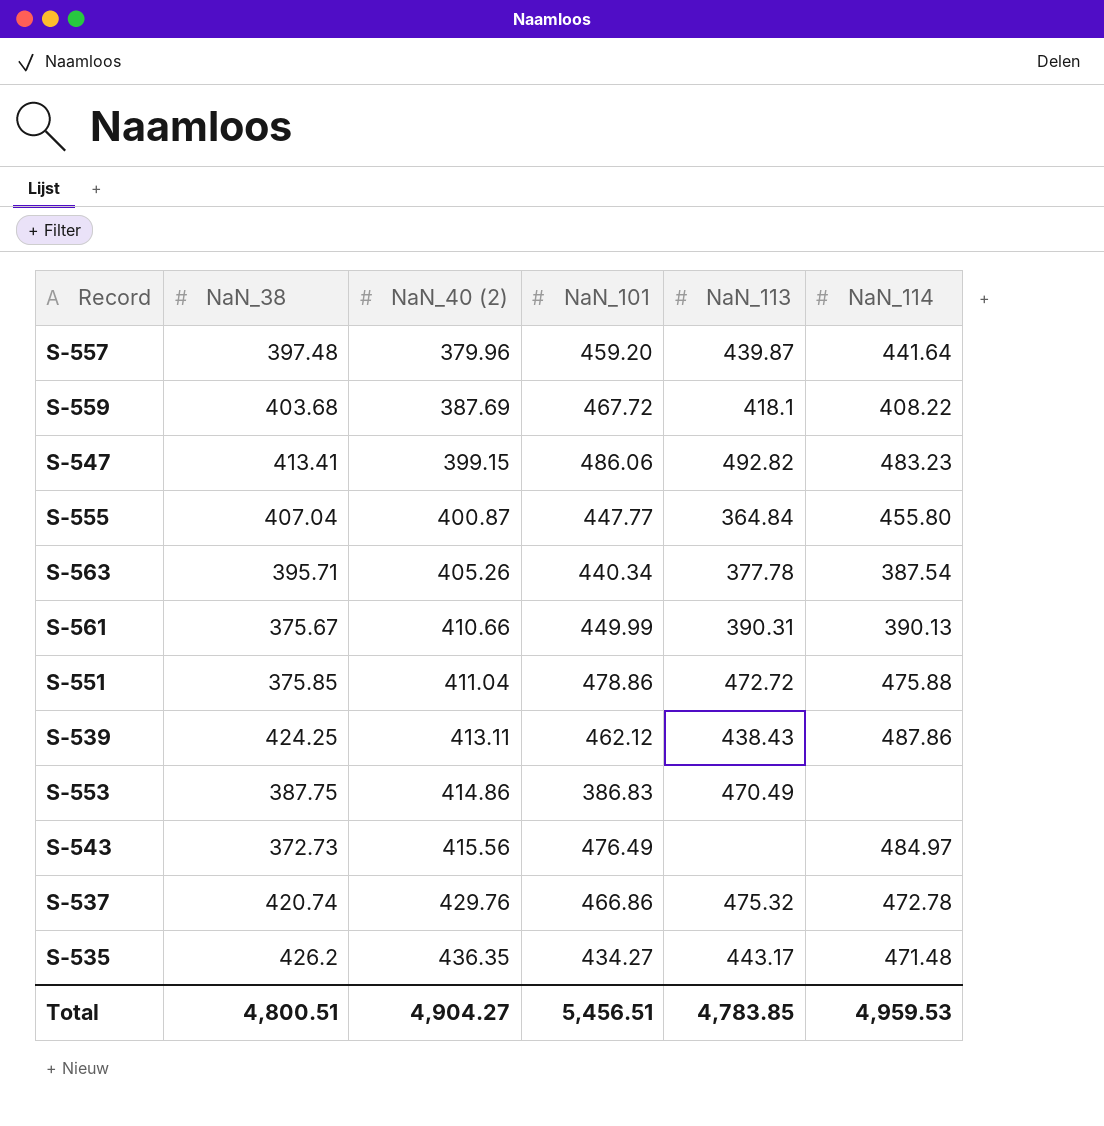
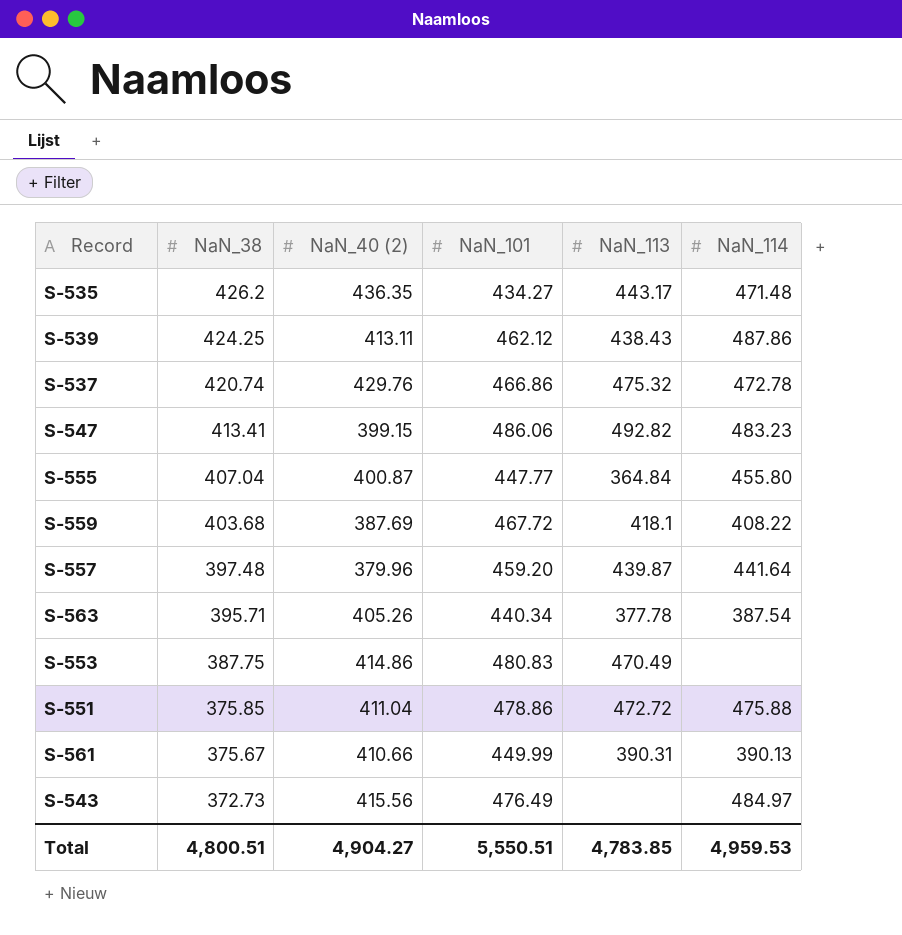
row order: NaN_40 (2) ascending -> NaN_38 descending
S-553 | NaN_101: 386.83 -> 480.83
Total | NaN_101: 5,456.51 -> 5,550.51

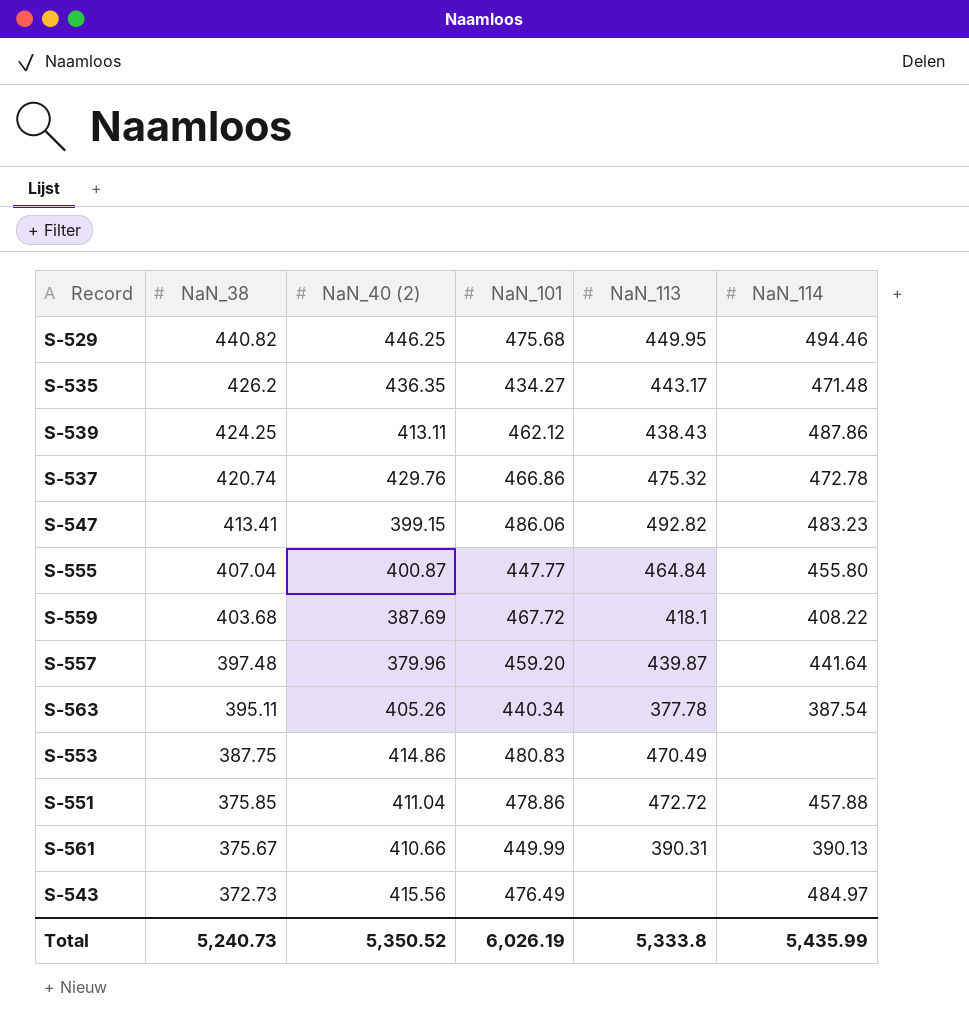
row S-529: none -> 440.82 | 446.25 | 475.68 | 449.95 | 494.46
S-555 | NaN_113: 364.84 -> 464.84
S-563 | NaN_38: 395.71 -> 395.11
S-551 | NaN_114: 475.88 -> 457.88
Total | NaN_38: 4,800.51 -> 5,240.73
Total | NaN_40 (2): 4,904.27 -> 5,350.52
Total | NaN_101: 5,550.51 -> 6,026.19
Total | NaN_113: 4,783.85 -> 5,333.8
Total | NaN_114: 4,959.53 -> 5,435.99

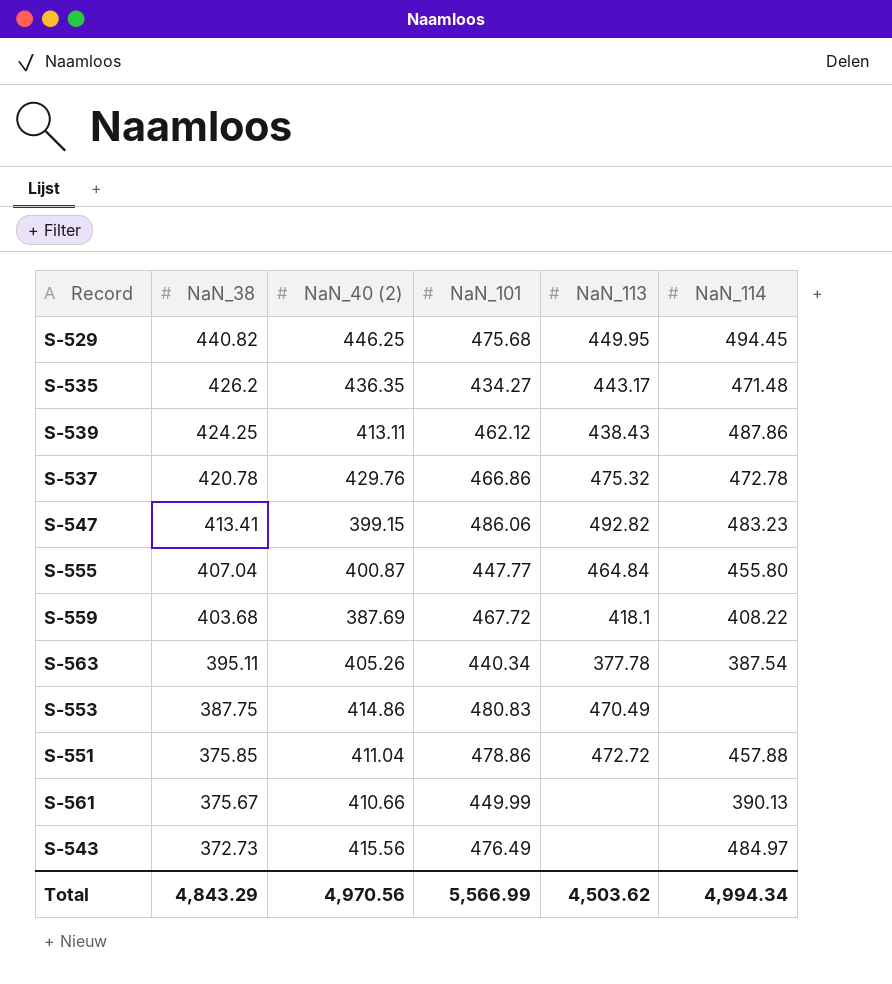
row S-557: 397.48 | 379.96 | 459.20 | 439.87 | 441.64 -> none
S-529 | NaN_114: 494.46 -> 494.45
S-537 | NaN_38: 420.74 -> 420.78
S-561 | NaN_113: 390.31 -> none
Total | NaN_38: 5,240.73 -> 4,843.29
Total | NaN_40 (2): 5,350.52 -> 4,970.56
Total | NaN_101: 6,026.19 -> 5,566.99
Total | NaN_113: 5,333.8 -> 4,503.62
Total | NaN_114: 5,435.99 -> 4,994.34

